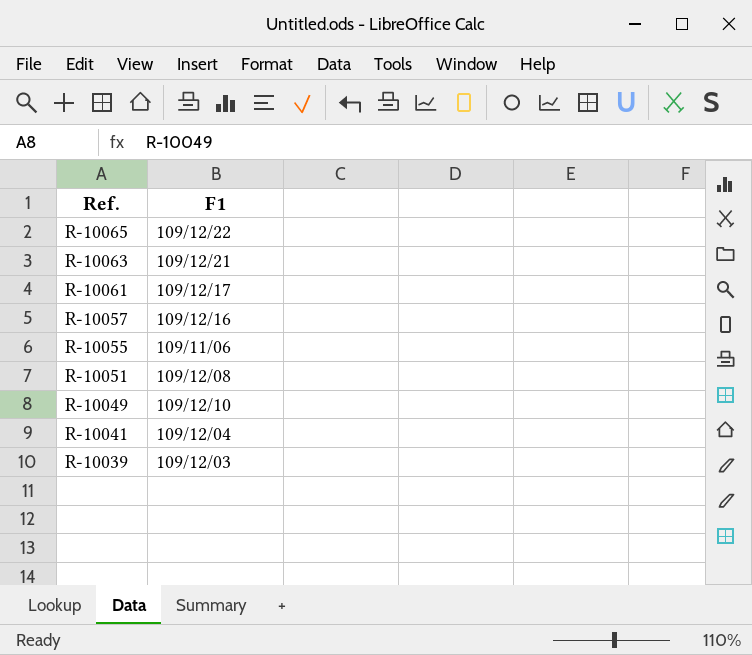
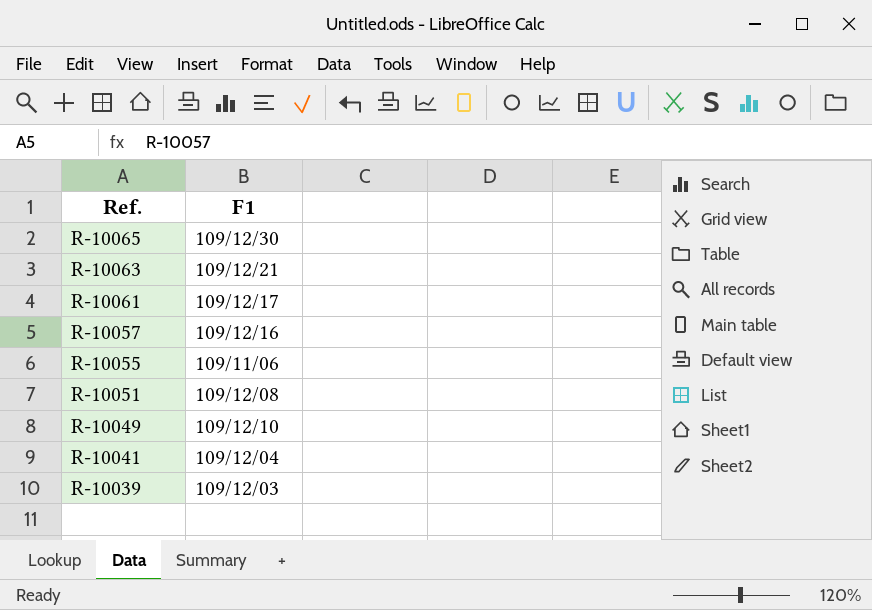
R-10065 | F1: 109/12/22 -> 109/12/30

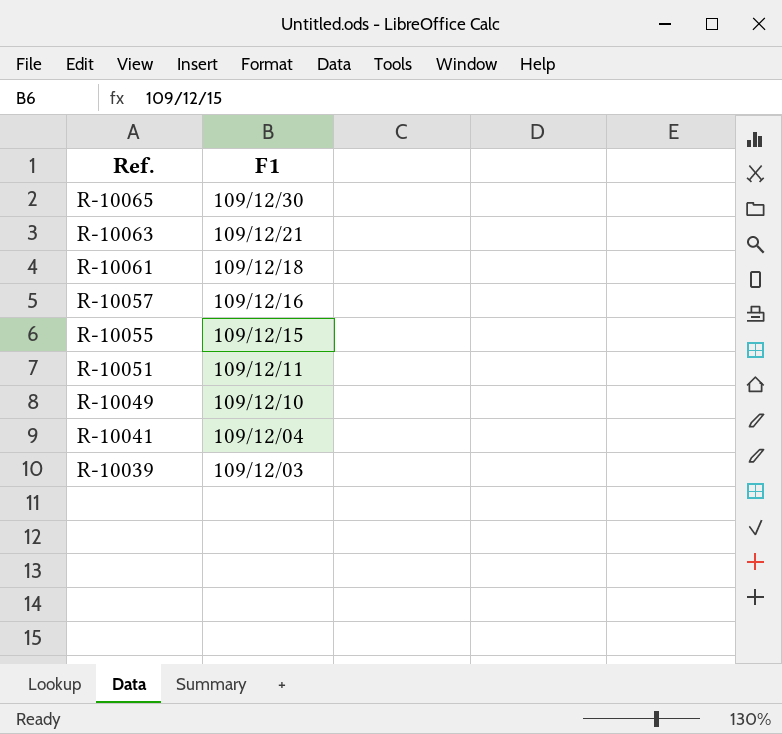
R-10061 | F1: 109/12/17 -> 109/12/18
R-10055 | F1: 109/11/06 -> 109/12/15
R-10051 | F1: 109/12/08 -> 109/12/11

